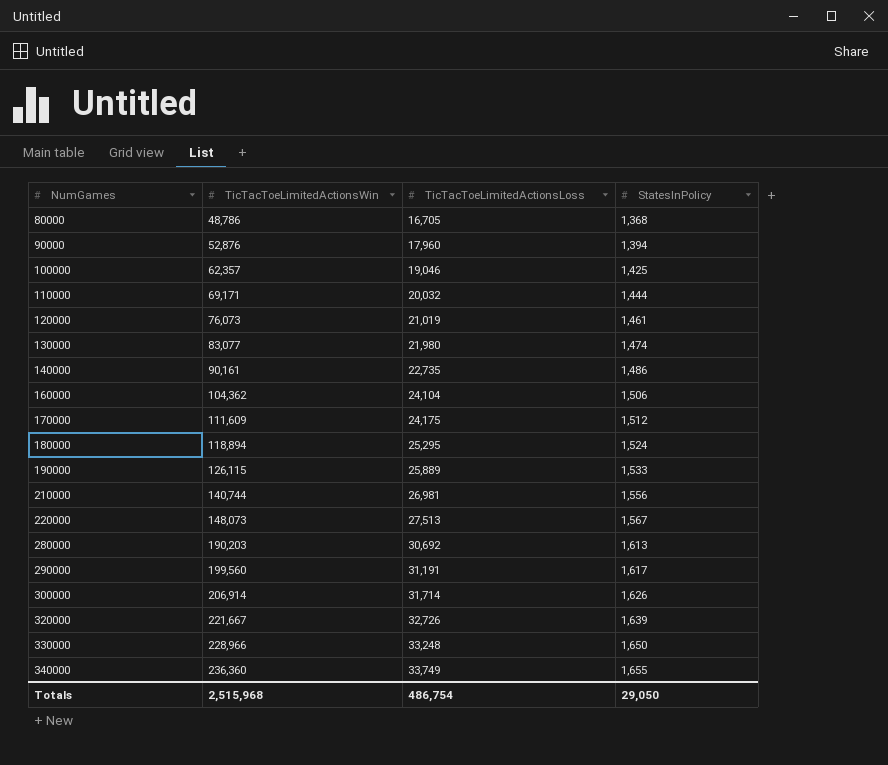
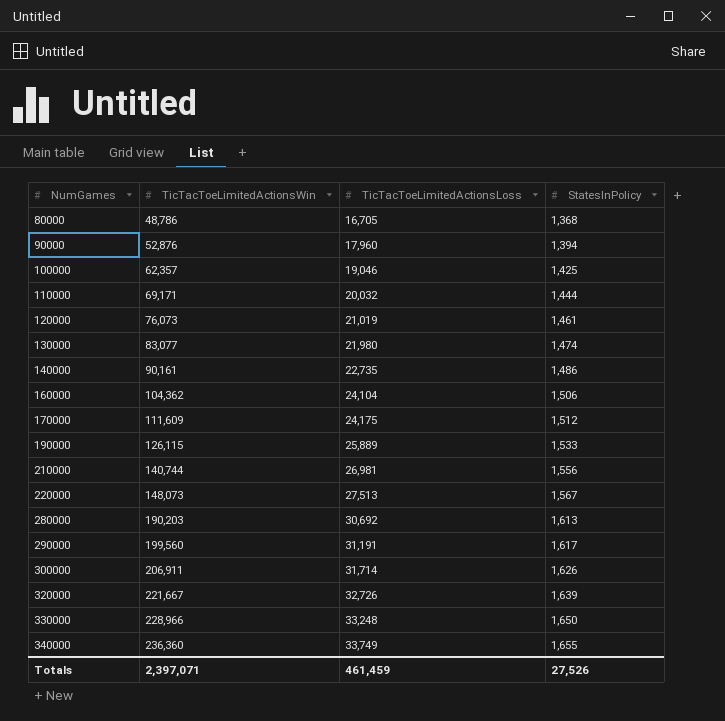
row 180000: 118,894 | 25,295 | 1,524 -> none
300000 | TicTacToeLimitedActionsWin: 206,914 -> 206,911
Totals | TicTacToeLimitedActionsWin: 2,515,968 -> 2,397,071
Totals | TicTacToeLimitedActionsLoss: 486,754 -> 461,459
Totals | StatesInPolicy: 29,050 -> 27,526

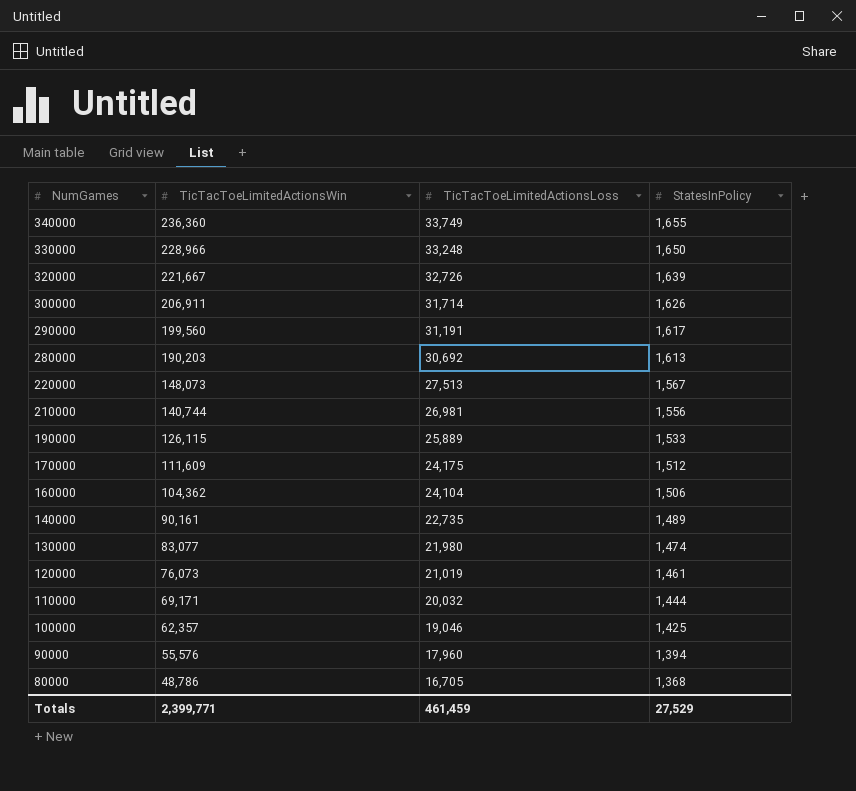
row order: NumGames ascending -> NumGames descending
140000 | StatesInPolicy: 1,486 -> 1,489
90000 | TicTacToeLimitedActionsWin: 52,876 -> 55,576
Totals | TicTacToeLimitedActionsWin: 2,397,071 -> 2,399,771
Totals | StatesInPolicy: 27,526 -> 27,529

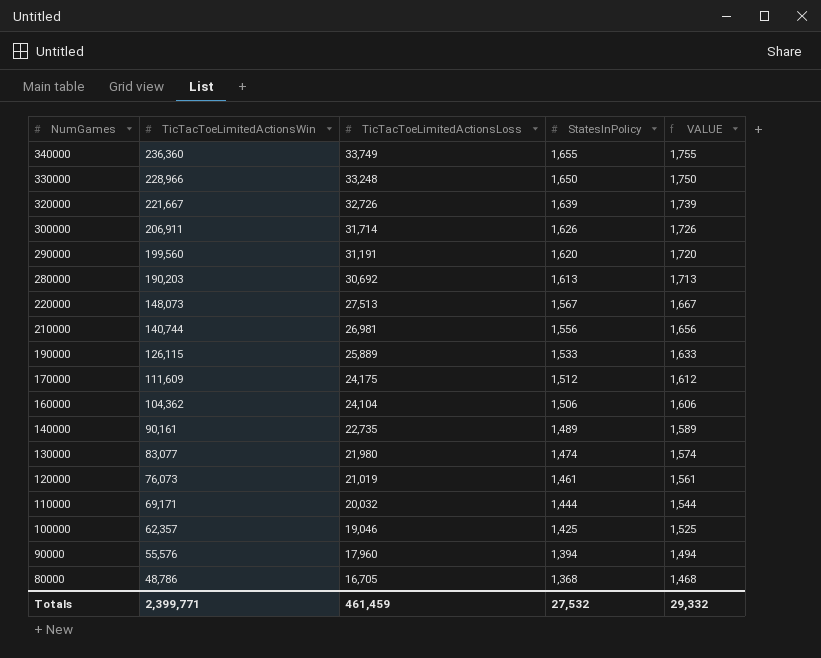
column VALUE | formula: none -> [StatesInPolicy] + 100
290000 | StatesInPolicy: 1,617 -> 1,620
Totals | StatesInPolicy: 27,529 -> 27,532

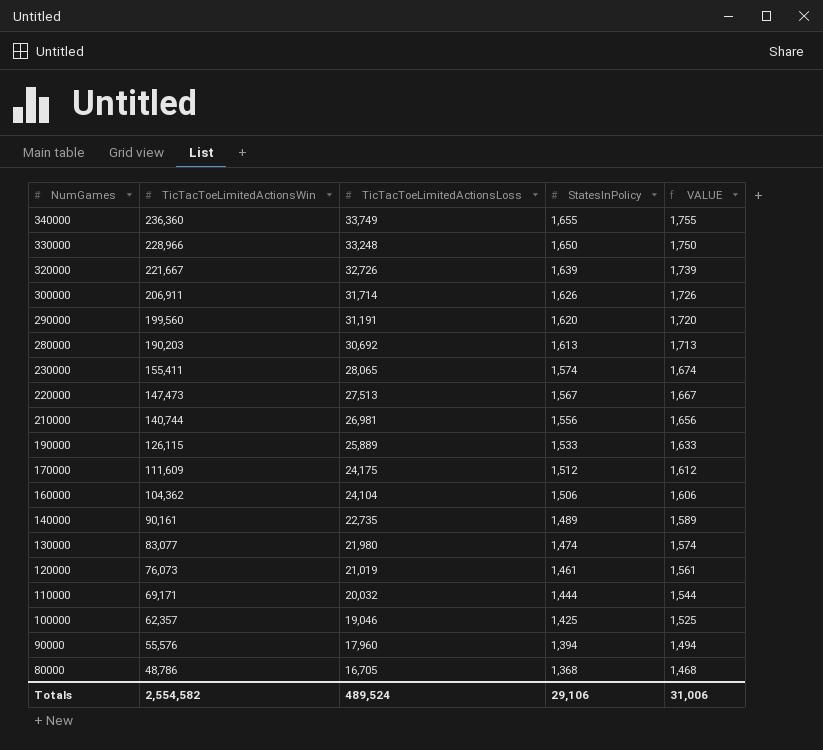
row 230000: none -> 155,411 | 28,065 | 1,574 | 1,674
220000 | TicTacToeLimitedActionsWin: 148,073 -> 147,473
Totals | TicTacToeLimitedActionsWin: 2,399,771 -> 2,554,582
Totals | TicTacToeLimitedActionsLoss: 461,459 -> 489,524
Totals | StatesInPolicy: 27,532 -> 29,106
Totals | VALUE: 29,332 -> 31,006

